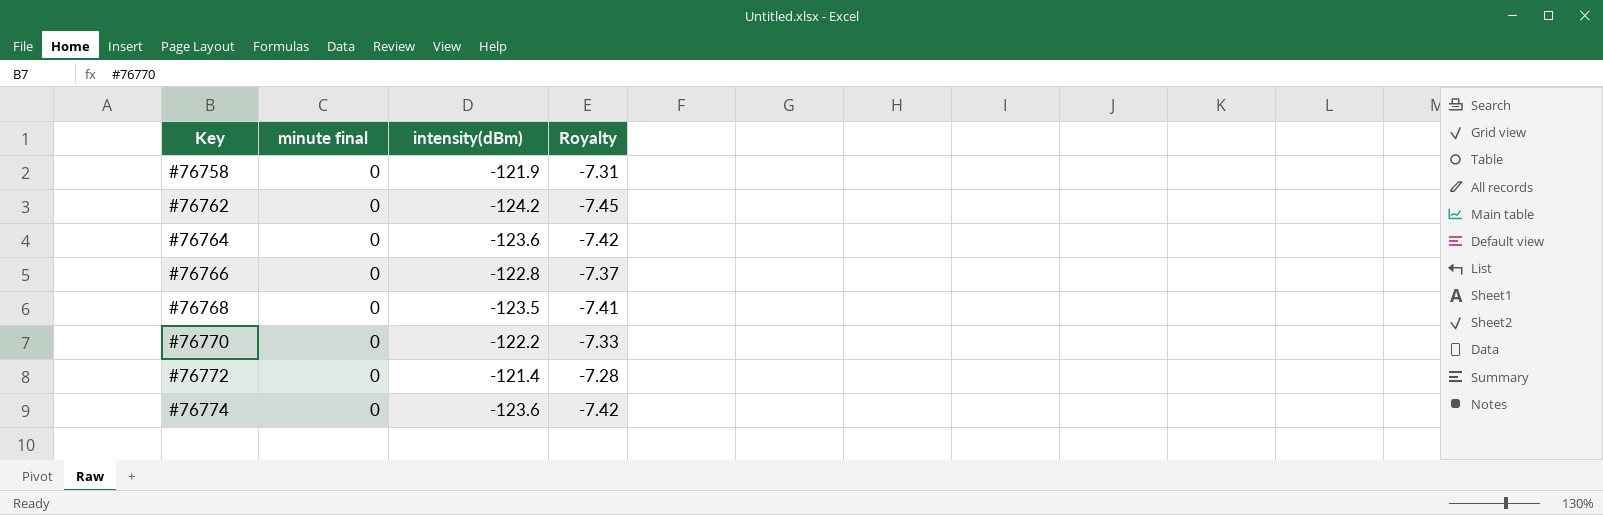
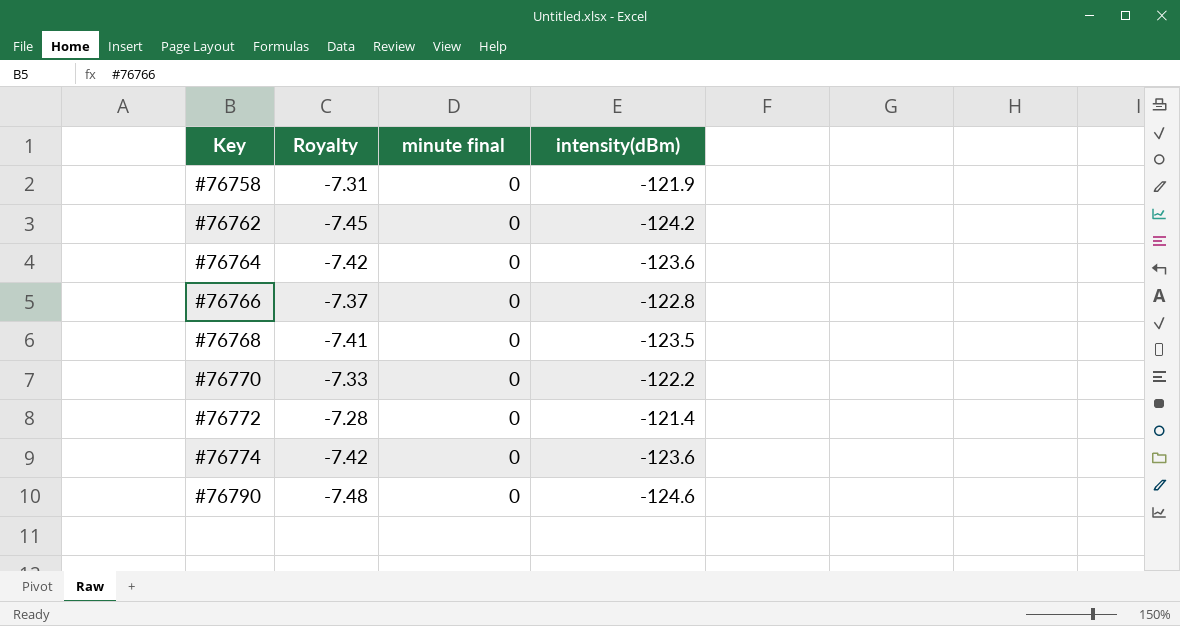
column Royalty | position: 4 -> 2
row #76790: none -> -7.48 | 0 | -124.6

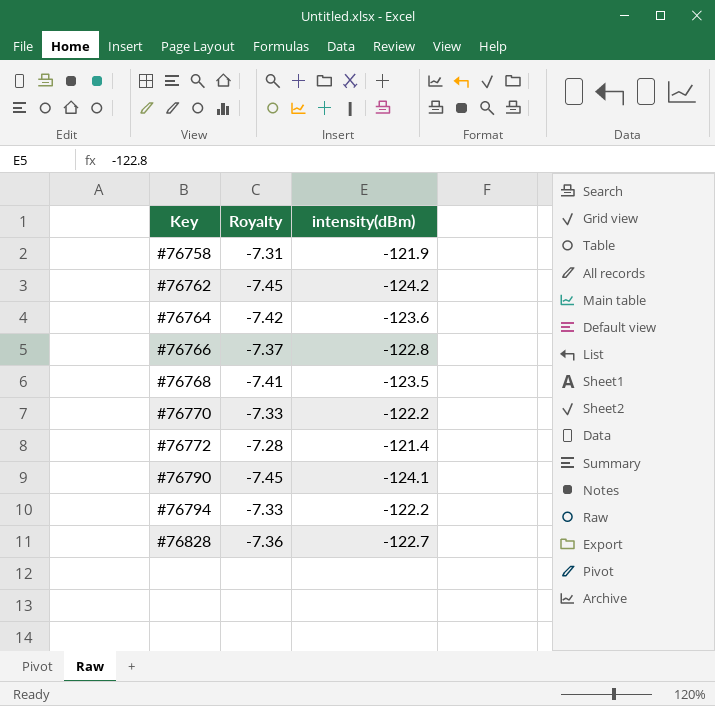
column minute final | position: 3 -> none
row #76774: -7.42 | 0 | -123.6 -> none
#76790 | Royalty: -7.48 -> -7.45
#76790 | intensity(dBm): -124.6 -> -124.1
row #76794: none -> -7.33 | -122.2
row #76828: none -> -7.36 | -122.7

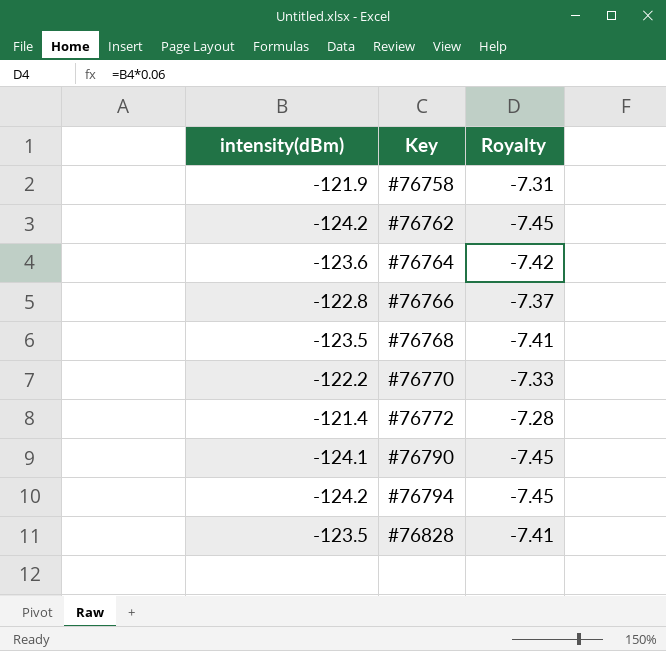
column intensity(dBm) | position: 3 -> 1
#76794 | intensity(dBm): -122.2 -> -124.2
#76794 | Royalty: -7.33 -> -7.45
#76828 | intensity(dBm): -122.7 -> -123.5
#76828 | Royalty: -7.36 -> -7.41

